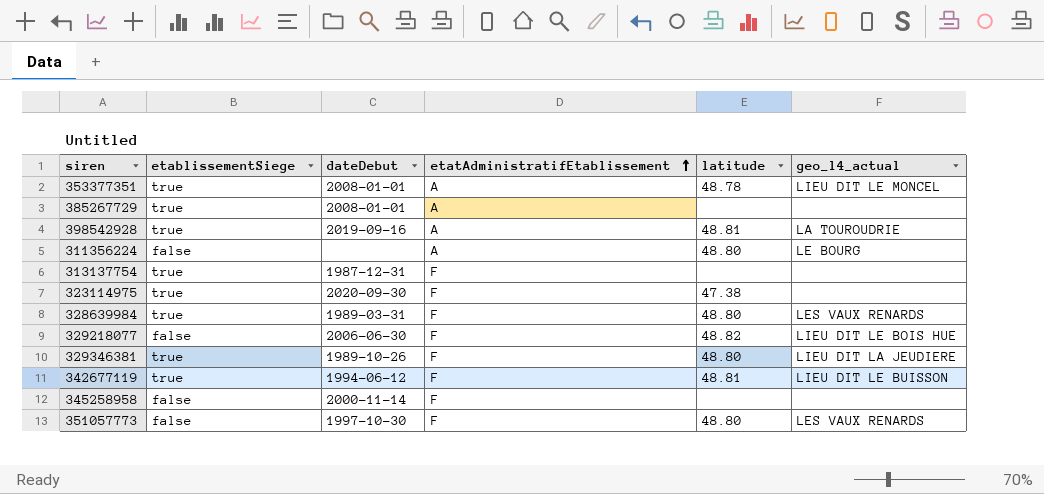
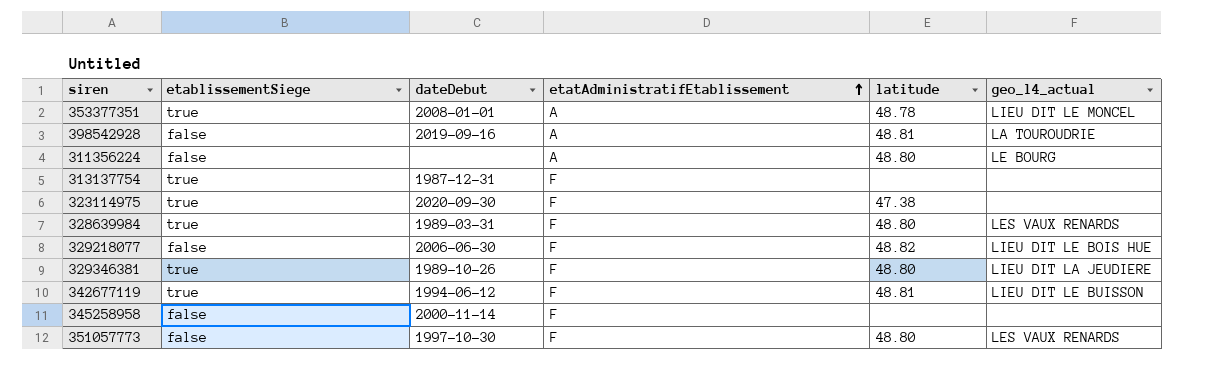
row 385267729: true | 2008-01-01 | A | none | none -> none
398542928 | etablissementSiege: true -> false

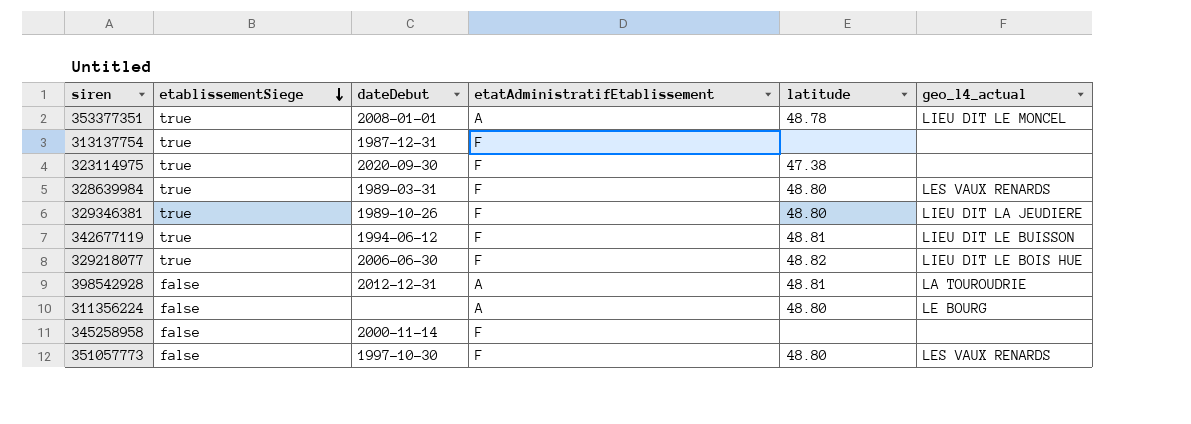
row order: etatAdministratifEtablissement ascending -> etablissementSiege descending
329218077 | etablissementSiege: false -> true
398542928 | dateDebut: 2019-09-16 -> 2012-12-31

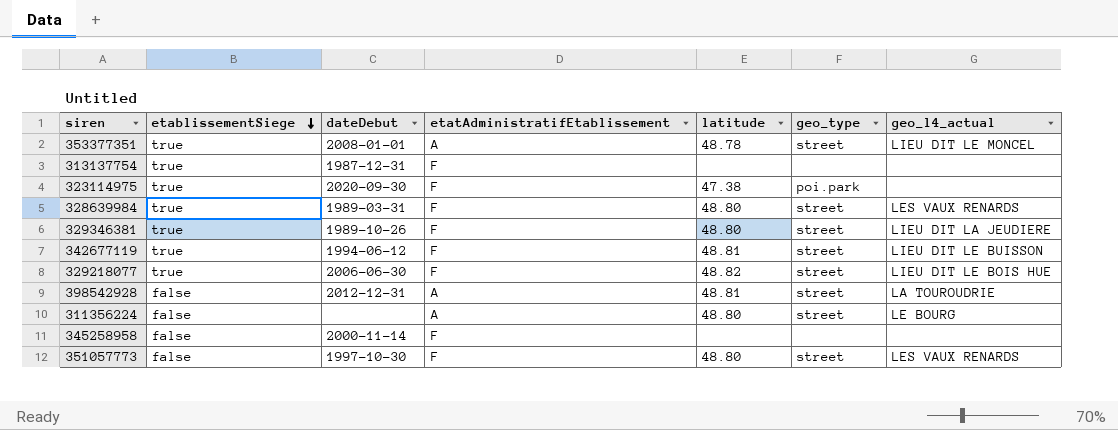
column geo_type | position: none -> 6

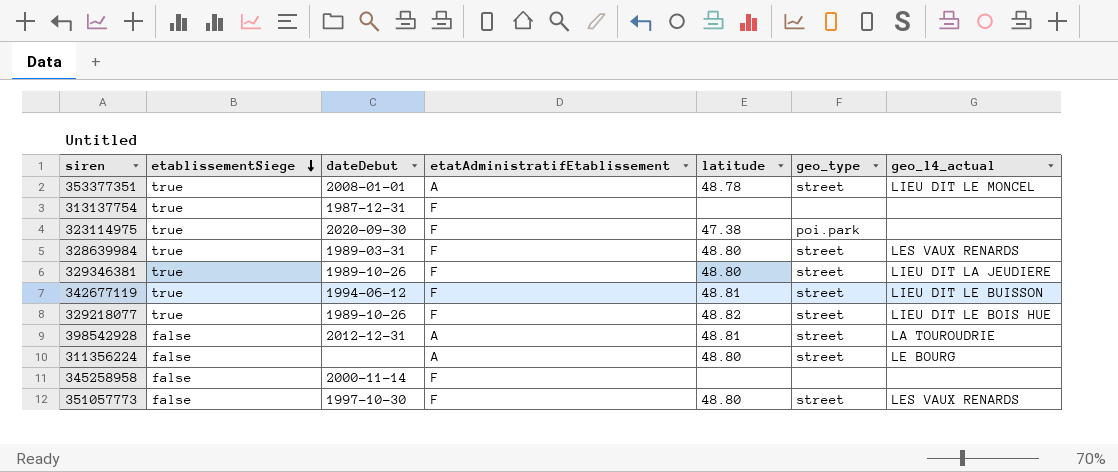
329218077 | dateDebut: 2006-06-30 -> 1989-10-26

